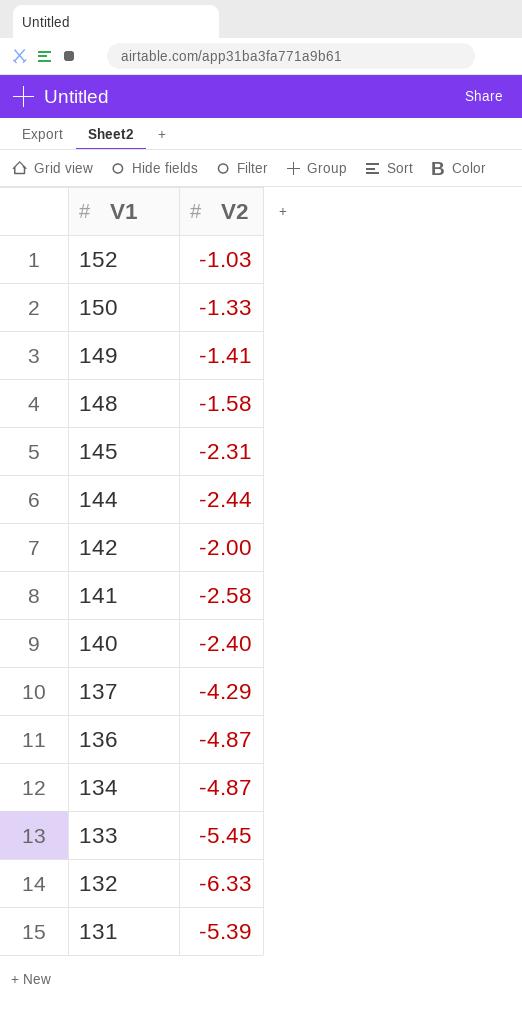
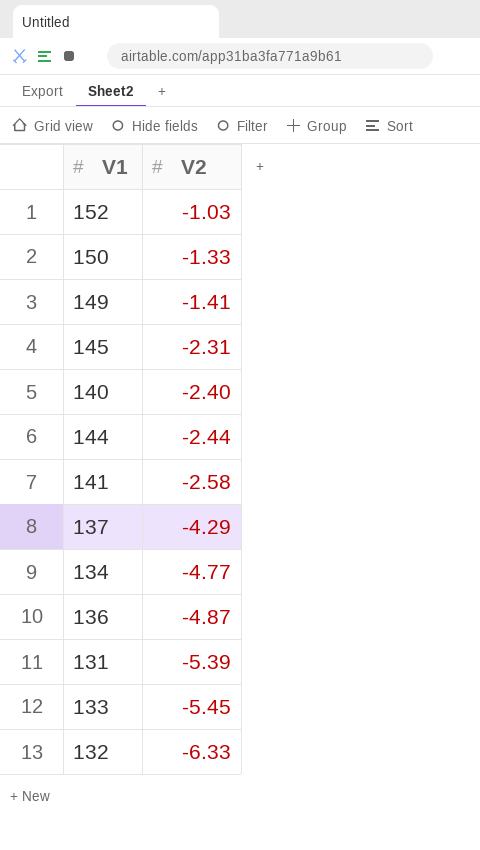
row order: V1 descending -> V2 descending
row 148: -1.58 -> none
row 142: -2.00 -> none
134 | V2: -4.87 -> -4.77

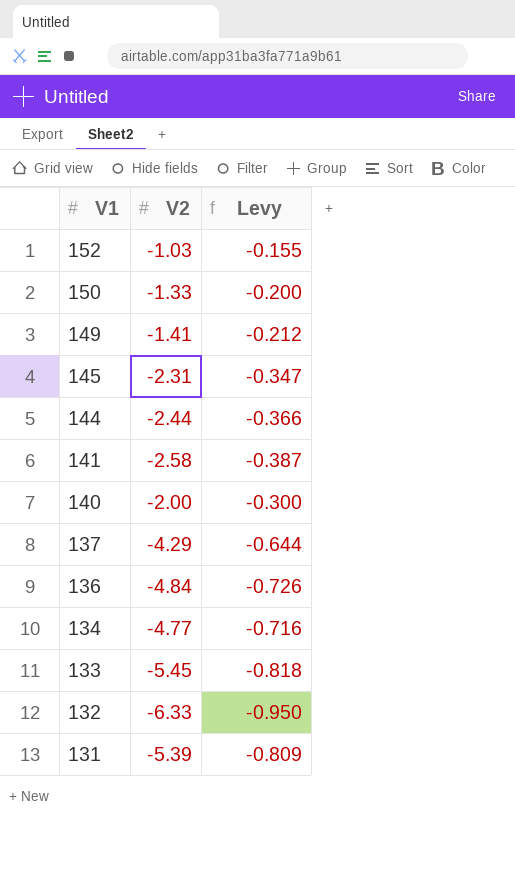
row order: V2 descending -> V1 descending
column Levy | formula: none -> [V2] * 0.15
140 | V2: -2.40 -> -2.00
136 | V2: -4.87 -> -4.84

